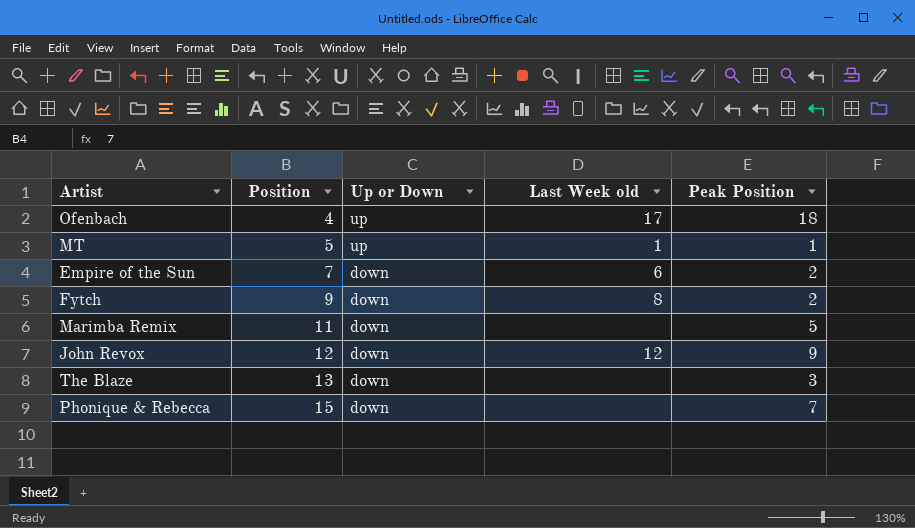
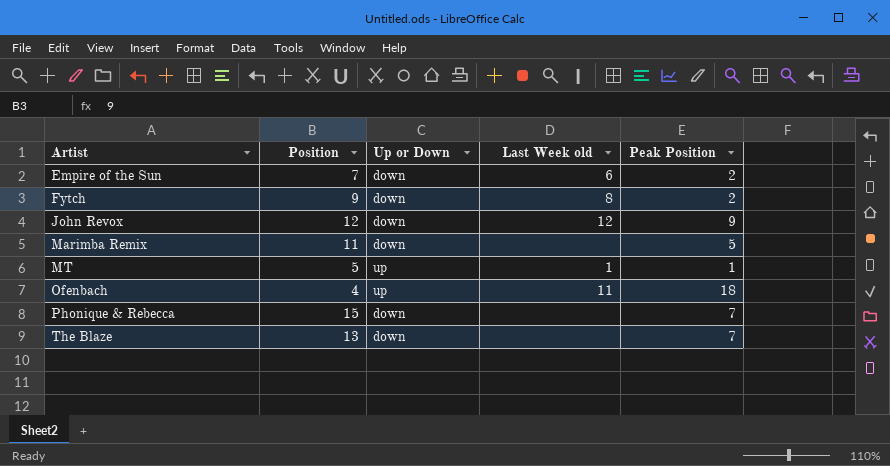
row order: Position ascending -> Artist ascending
Ofenbach | Last Week old: 17 -> 11
The Blaze | Peak Position: 3 -> 7

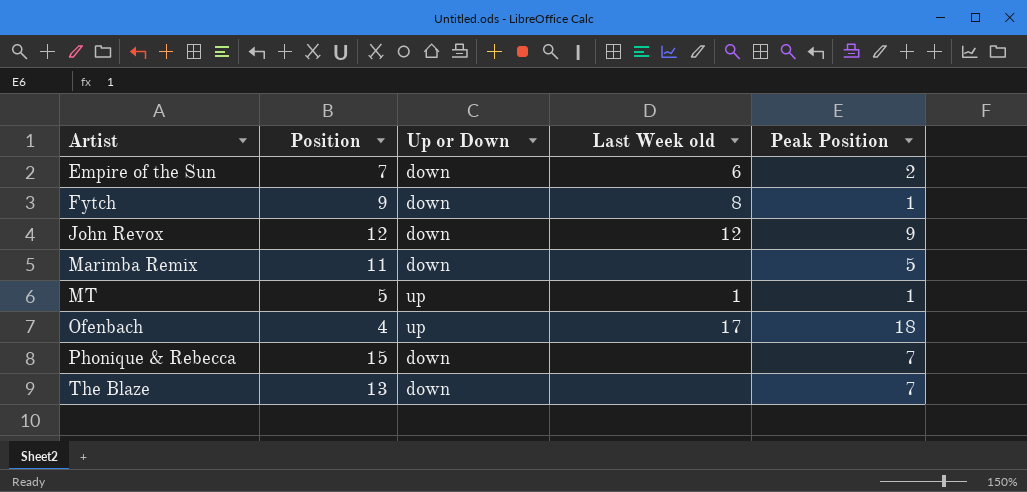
Fytch | Peak Position: 2 -> 1
Ofenbach | Last Week old: 11 -> 17

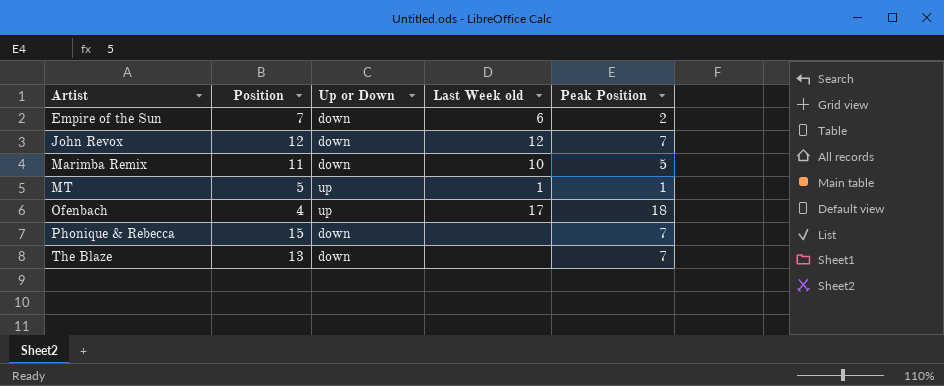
row Fytch: 9 | down | 8 | 1 -> none
John Revox | Peak Position: 9 -> 7
Marimba Remix | Last Week old: none -> 10

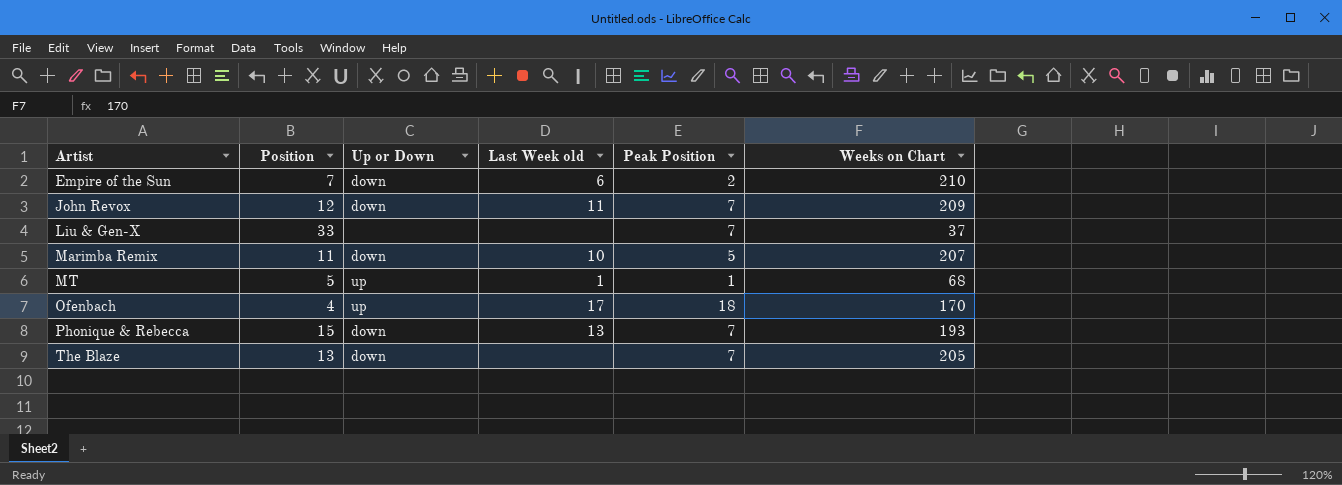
column Weeks on Chart | position: none -> 6
John Revox | Last Week old: 12 -> 11
row Liu & Gen-X: none -> 33 | none | none | 7 | 37
Phonique & Rebecca | Last Week old: none -> 13

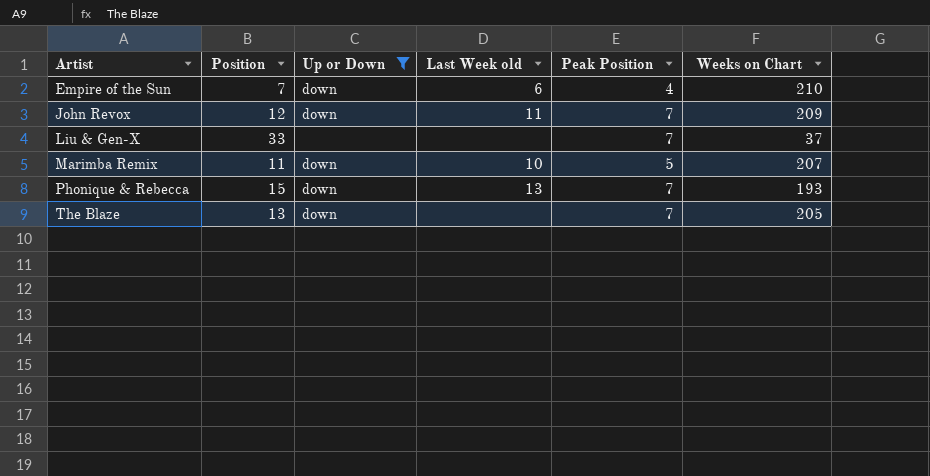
filter: none -> Up or Down != up
Empire of the Sun | Peak Position: 2 -> 4

